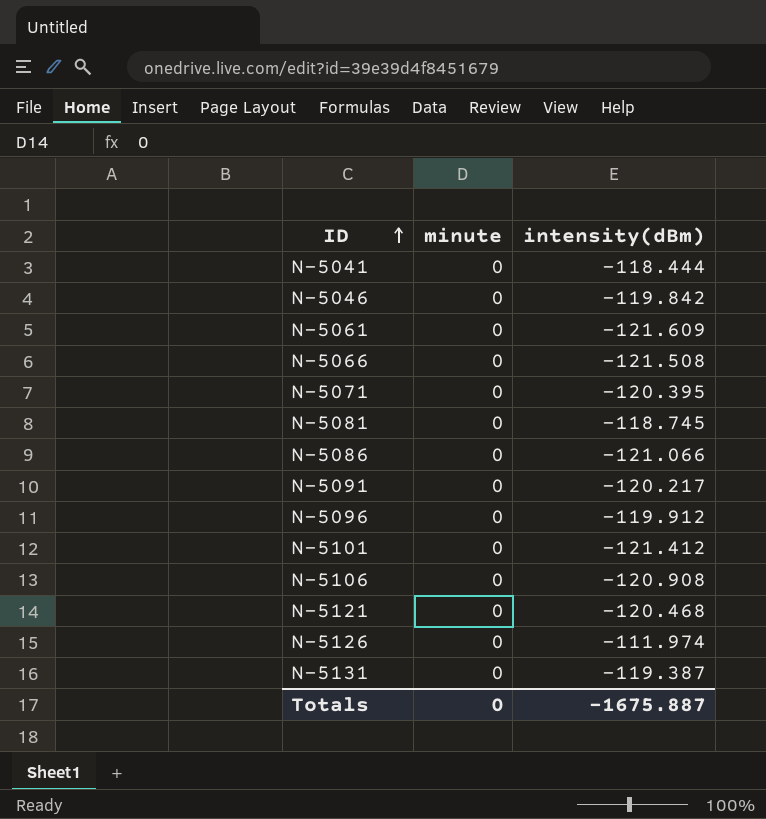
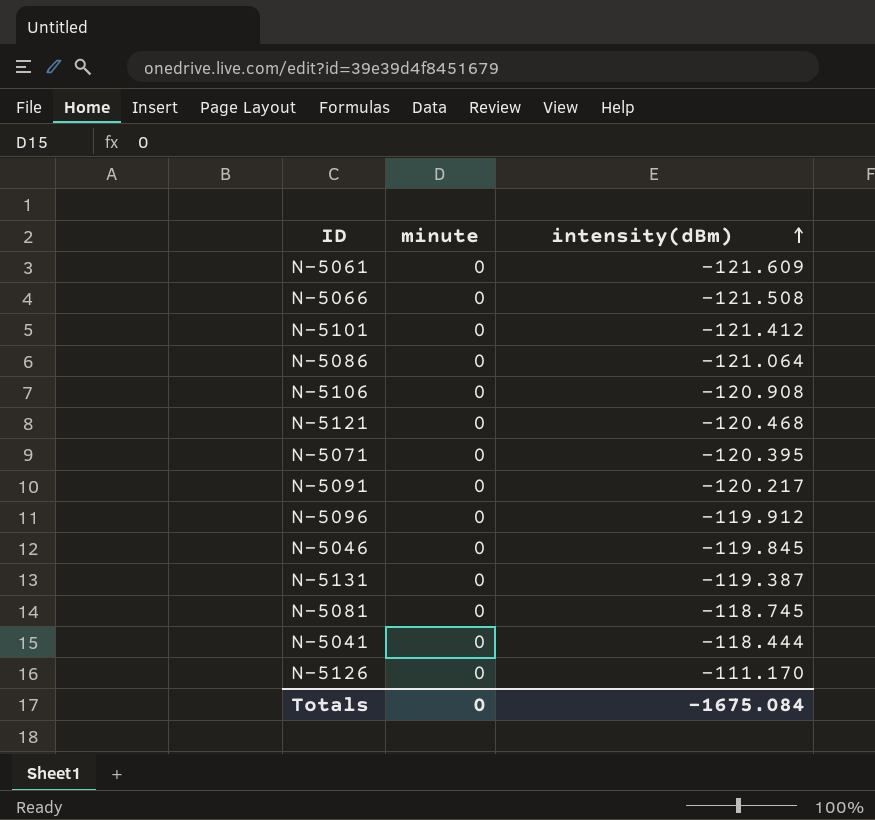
row order: ID ascending -> intensity(dBm) ascending
N-5086 | intensity(dBm): -121.066 -> -121.064
N-5046 | intensity(dBm): -119.842 -> -119.845
N-5126 | intensity(dBm): -111.974 -> -111.170
Totals | intensity(dBm): -1675.887 -> -1675.084

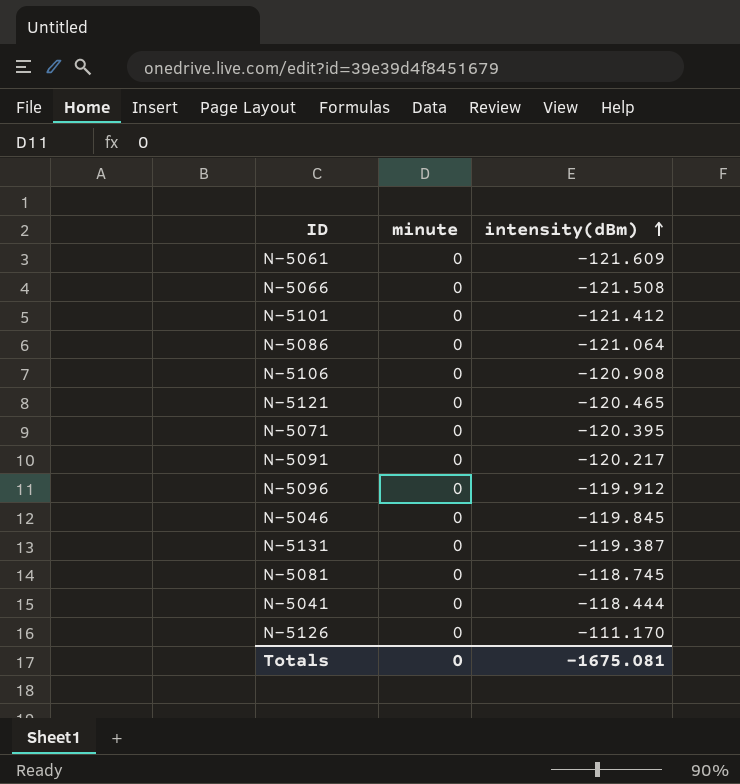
N-5121 | intensity(dBm): -120.468 -> -120.465
Totals | intensity(dBm): -1675.084 -> -1675.081

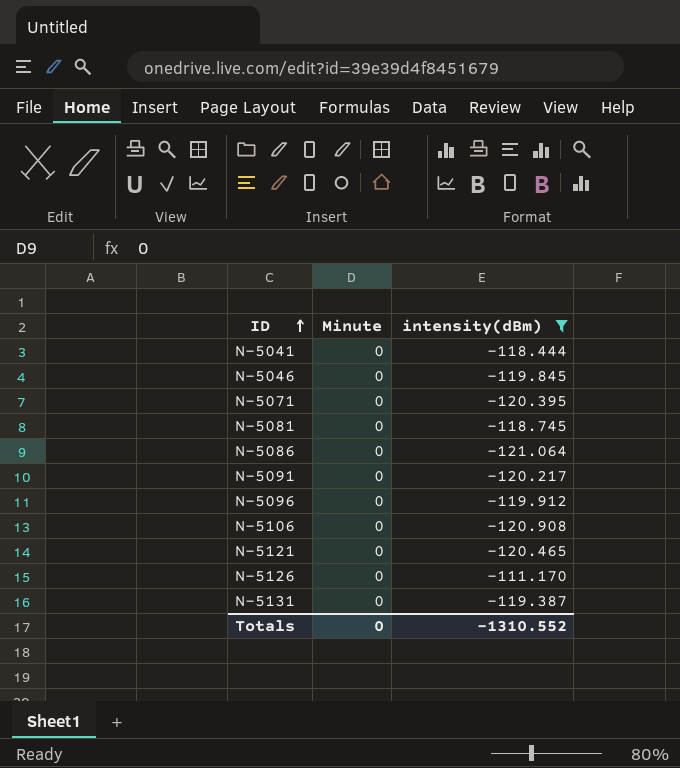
filter: none -> intensity(dBm) >= -121.064
row order: intensity(dBm) ascending -> ID ascending
column name: minute -> Minute
Totals | intensity(dBm): -1675.081 -> -1310.552

